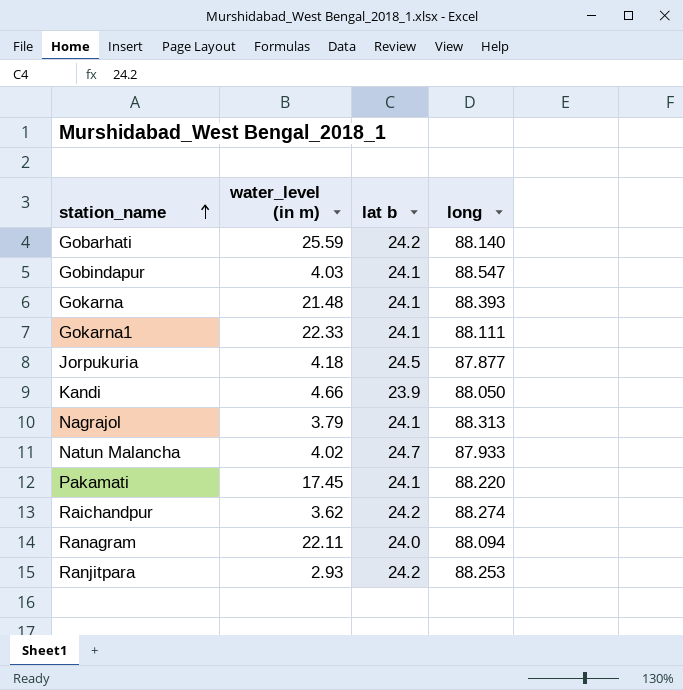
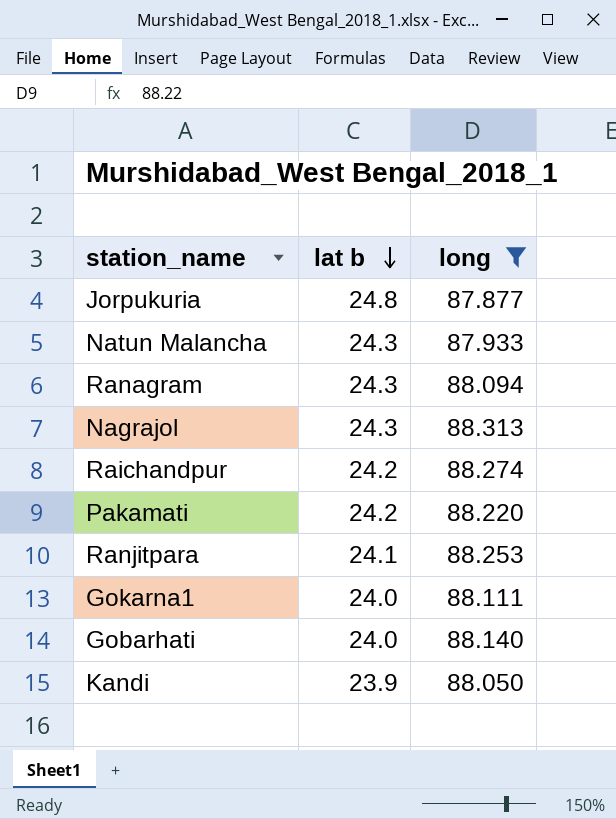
filter: none -> long <= 88.313
row order: station_name ascending -> lat b descending
column water_level (in m) | position: 2 -> none
Jorpukuria | lat b: 24.5 -> 24.8
Natun Malancha | lat b: 24.7 -> 24.3
Ranagram | lat b: 24.0 -> 24.3
Nagrajol | lat b: 24.1 -> 24.3
Pakamati | lat b: 24.1 -> 24.2
Ranjitpara | lat b: 24.2 -> 24.1
Gokarna1 | lat b: 24.1 -> 24.0
Gobarhati | lat b: 24.2 -> 24.0

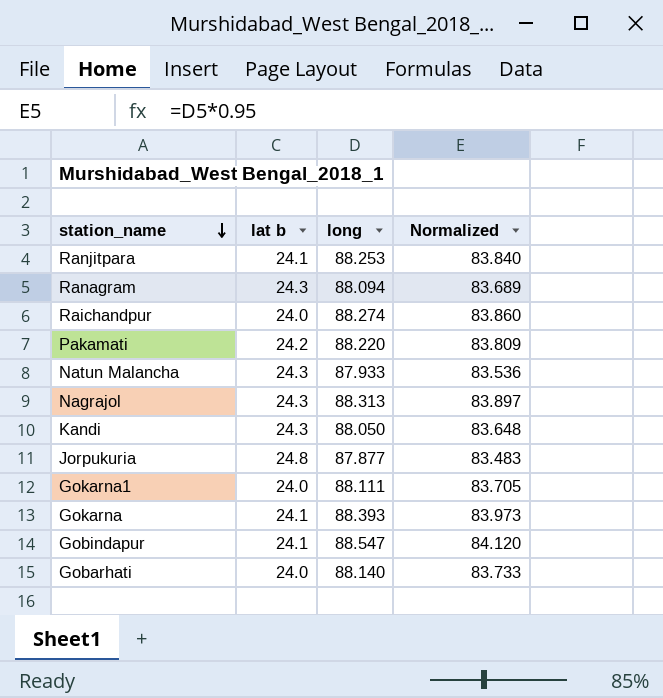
filter: long <= 88.313 -> none
row order: lat b descending -> station_name descending
column Normalized | formula: none -> [long] * 0.95
Raichandpur | lat b: 24.2 -> 24.0
Kandi | lat b: 23.9 -> 24.3

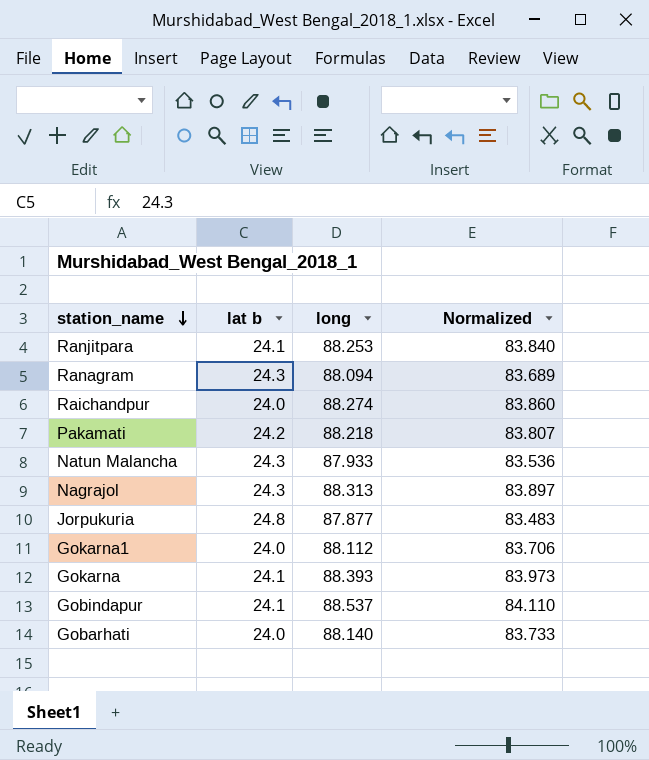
row Kandi: 24.3 | 88.050 | 83.648 -> none
Pakamati | long: 88.220 -> 88.218
Pakamati | Normalized: 83.809 -> 83.807
Gokarna1 | long: 88.111 -> 88.112
Gokarna1 | Normalized: 83.705 -> 83.706
Gobindapur | long: 88.547 -> 88.537
Gobindapur | Normalized: 84.120 -> 84.110

